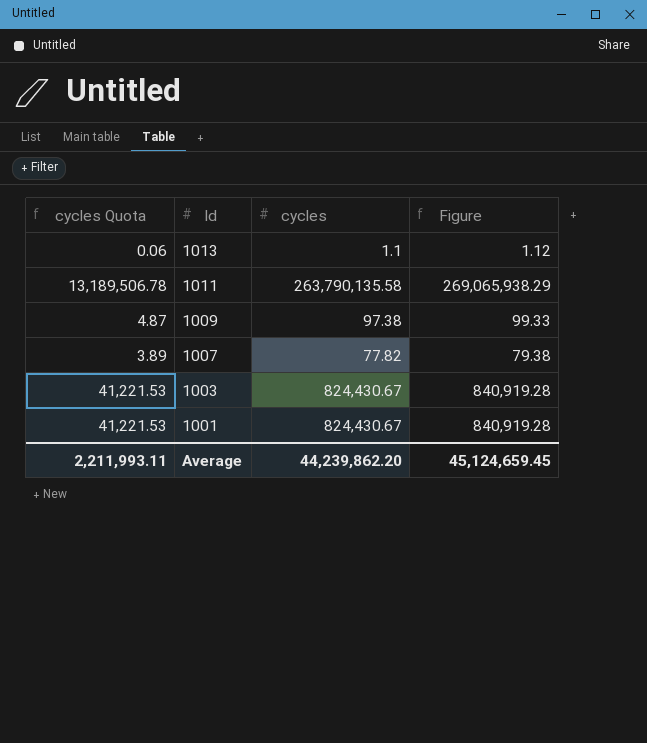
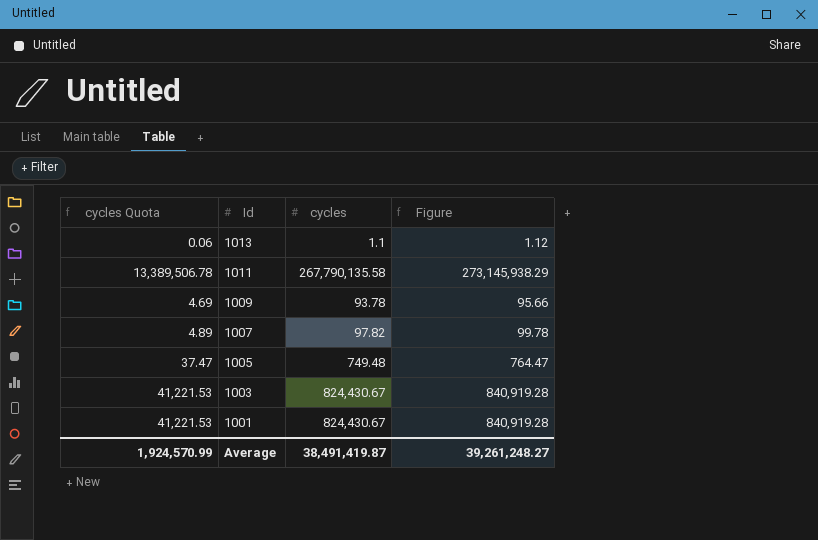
1011 | cycles Quota: 13,189,506.78 -> 13,389,506.78
1011 | cycles: 263,790,135.58 -> 267,790,135.58
1011 | Figure: 269,065,938.29 -> 273,145,938.29
1009 | cycles Quota: 4.87 -> 4.69
1009 | cycles: 97.38 -> 93.78
1009 | Figure: 99.33 -> 95.66
1007 | cycles Quota: 3.89 -> 4.89
1007 | cycles: 77.82 -> 97.82
1007 | Figure: 79.38 -> 99.78
row 1005: none -> 37.47 | 749.48 | 764.47
Average | cycles Quota: 2,211,993.11 -> 1,924,570.99
Average | cycles: 44,239,862.20 -> 38,491,419.87
Average | Figure: 45,124,659.45 -> 39,261,248.27

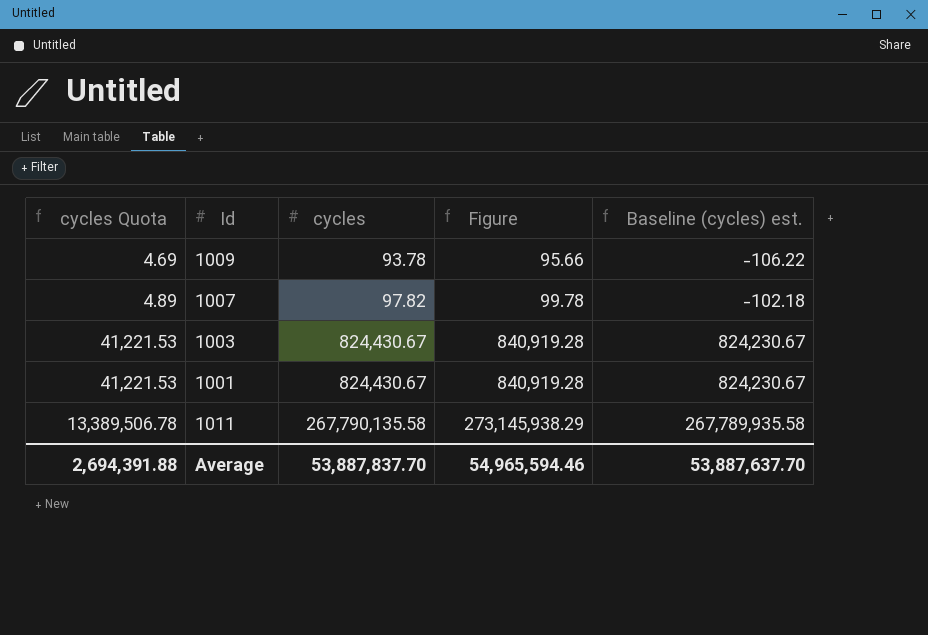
row order: Id descending -> cycles Quota ascending
column Baseline (cycles) est. | formula: none -> [cycles] - 200
row 1013: 0.06 | 1.1 | 1.12 -> none
row 1005: 37.47 | 749.48 | 764.47 -> none
Average | cycles Quota: 1,924,570.99 -> 2,694,391.88
Average | cycles: 38,491,419.87 -> 53,887,837.70
Average | Figure: 39,261,248.27 -> 54,965,594.46

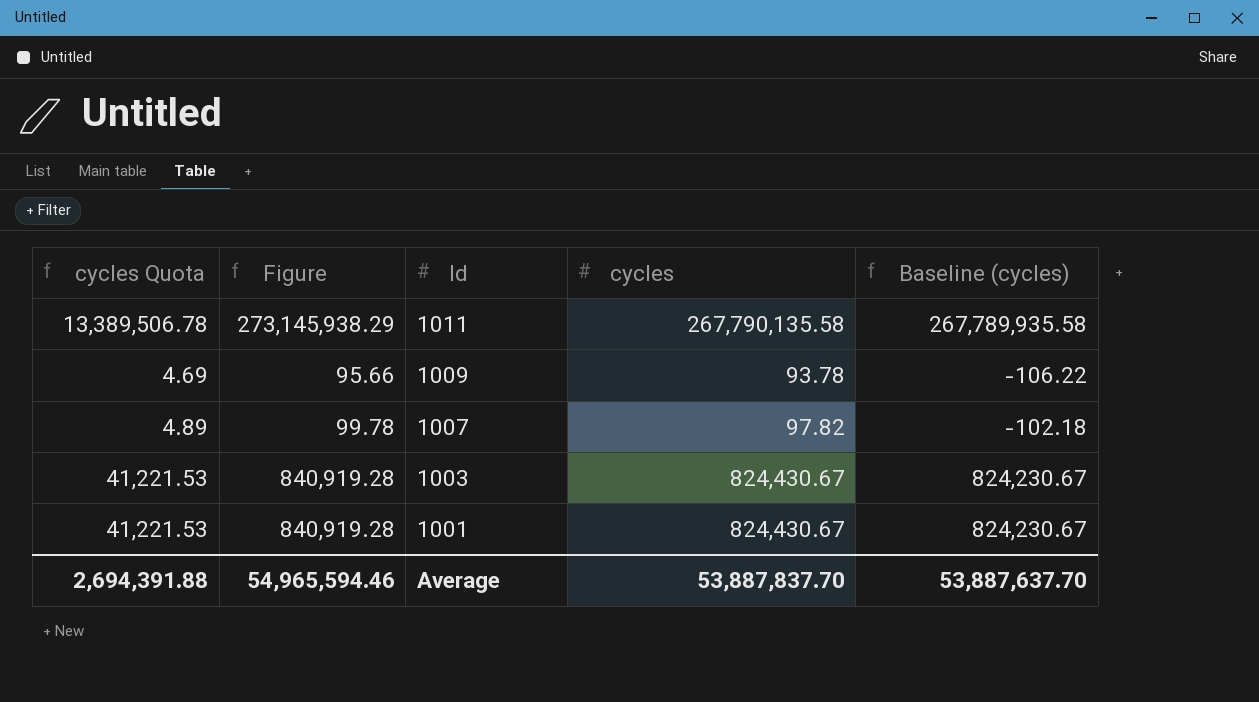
row order: cycles Quota ascending -> Id descending
column Figure | position: 4 -> 2
column name: Baseline (cycles) est. -> Baseline (cycles)

